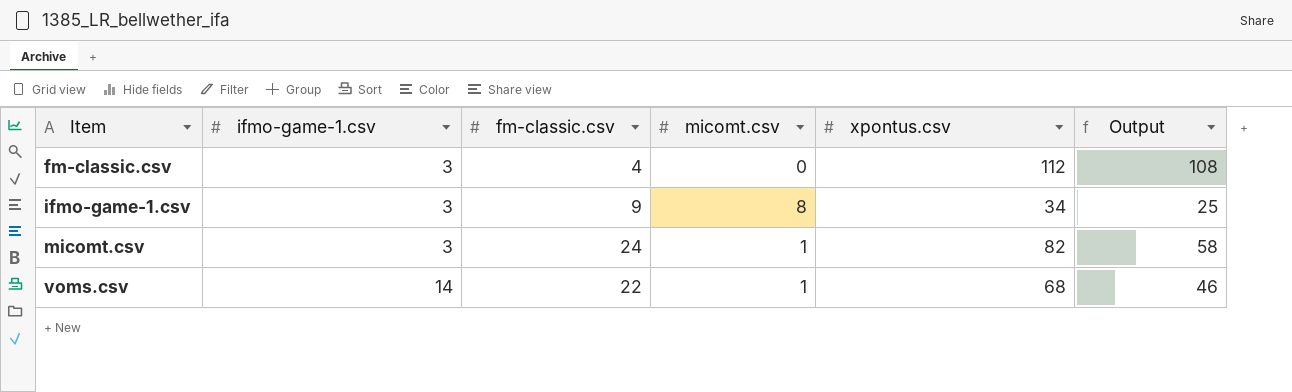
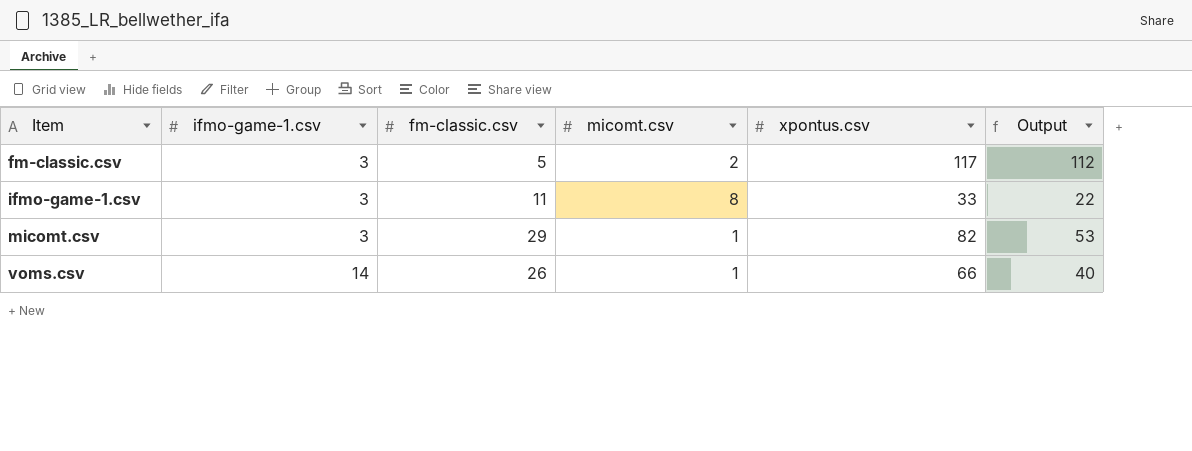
fm-classic.csv | fm-classic.csv: 4 -> 5
fm-classic.csv | micomt.csv: 0 -> 2
fm-classic.csv | xpontus.csv: 112 -> 117
fm-classic.csv | Output: 108 -> 112
ifmo-game-1.csv | fm-classic.csv: 9 -> 11
ifmo-game-1.csv | xpontus.csv: 34 -> 33
ifmo-game-1.csv | Output: 25 -> 22
micomt.csv | fm-classic.csv: 24 -> 29
micomt.csv | Output: 58 -> 53
voms.csv | fm-classic.csv: 22 -> 26
voms.csv | xpontus.csv: 68 -> 66
voms.csv | Output: 46 -> 40

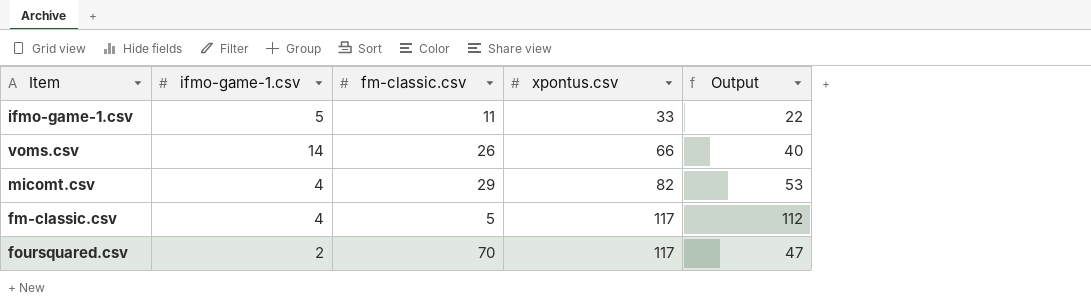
row order: Item ascending -> xpontus.csv ascending
column micomt.csv | position: 4 -> none
ifmo-game-1.csv | ifmo-game-1.csv: 3 -> 5
micomt.csv | ifmo-game-1.csv: 3 -> 4
fm-classic.csv | ifmo-game-1.csv: 3 -> 4
row foursquared.csv: none -> 2 | 70 | 117 | 47

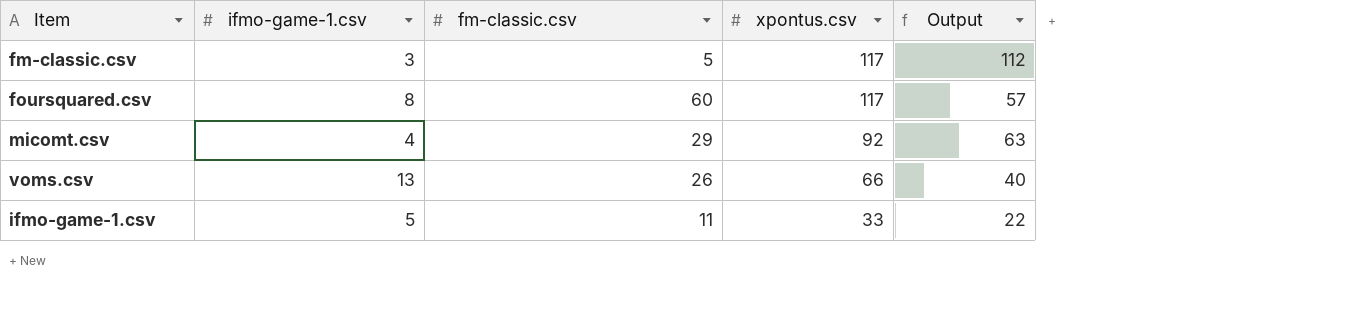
row order: xpontus.csv ascending -> xpontus.csv descending
fm-classic.csv | ifmo-game-1.csv: 4 -> 3
foursquared.csv | ifmo-game-1.csv: 2 -> 8
foursquared.csv | fm-classic.csv: 70 -> 60
foursquared.csv | Output: 47 -> 57
micomt.csv | xpontus.csv: 82 -> 92
micomt.csv | Output: 53 -> 63
voms.csv | ifmo-game-1.csv: 14 -> 13

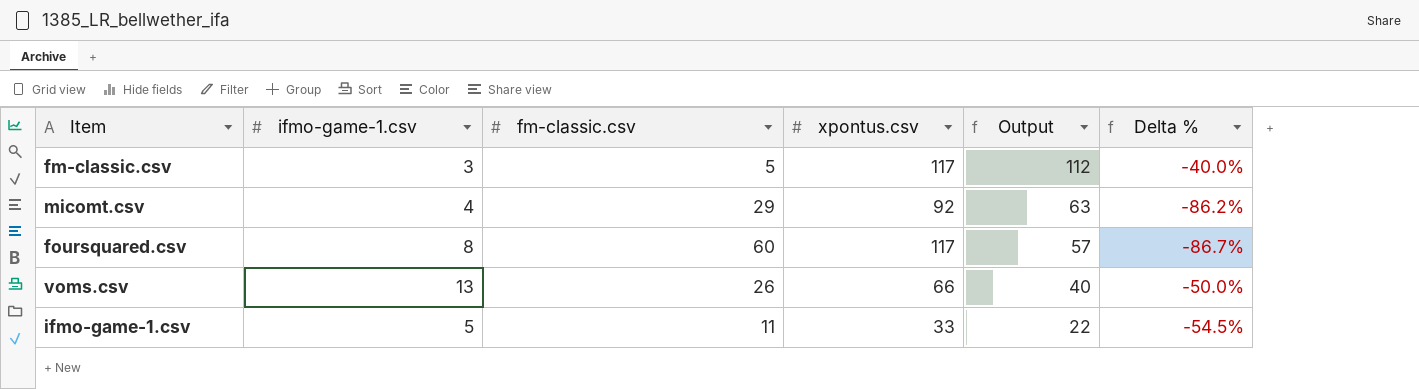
row order: xpontus.csv descending -> Output descending
column Delta % | formula: none -> ([ifmo-game-1.csv] - [fm-classic.csv]) / [fm-classic.csv]

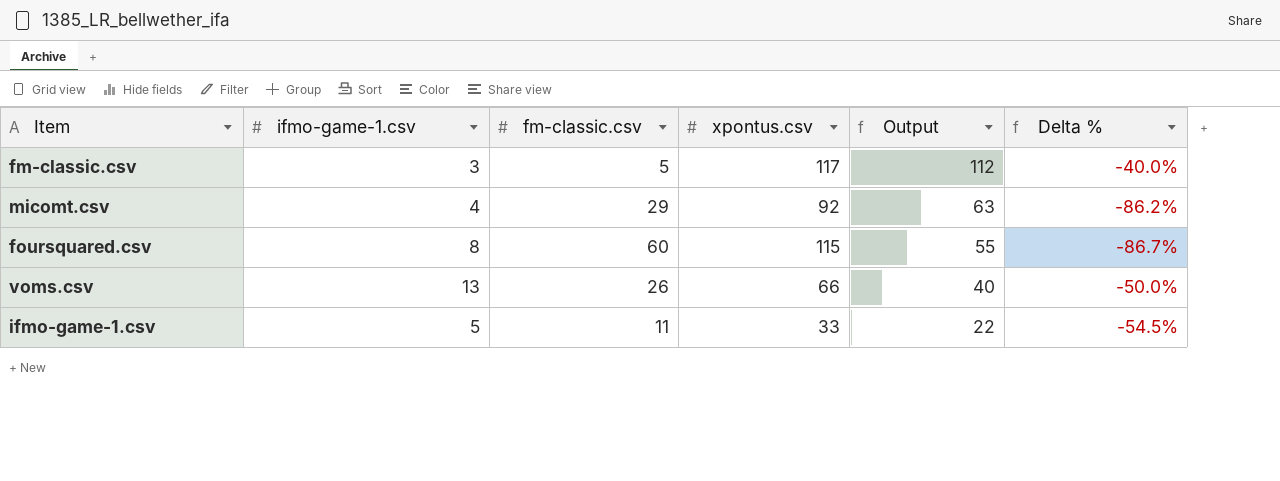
foursquared.csv | xpontus.csv: 117 -> 115
foursquared.csv | Output: 57 -> 55

